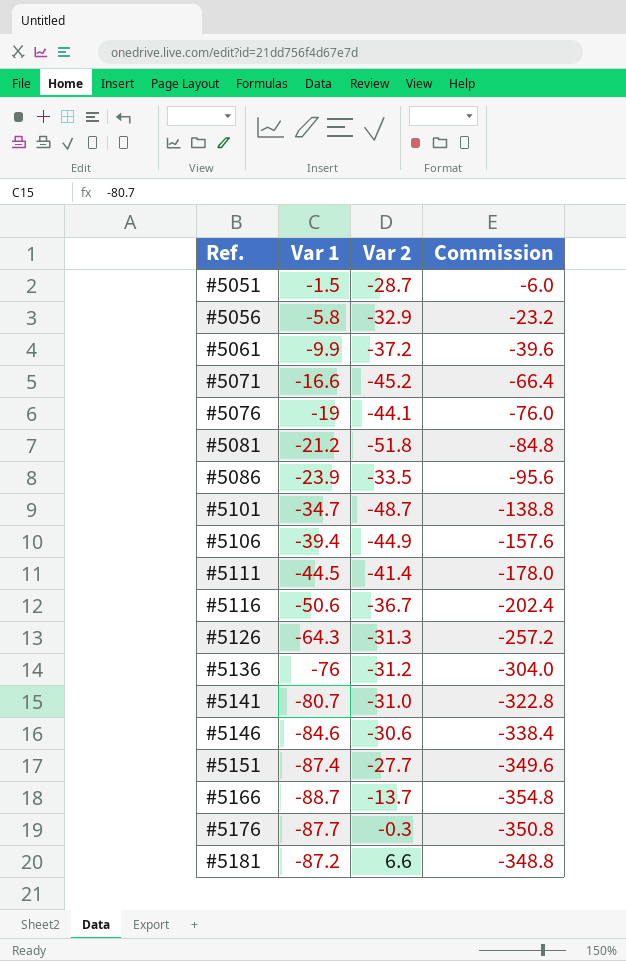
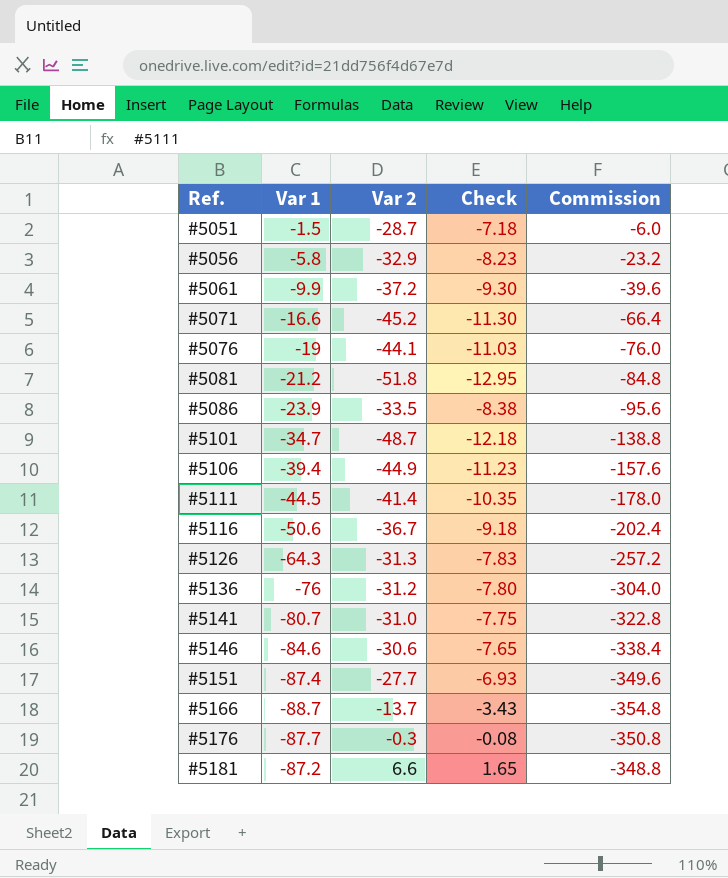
column Check | formula: none -> [Var 2] * 0.25

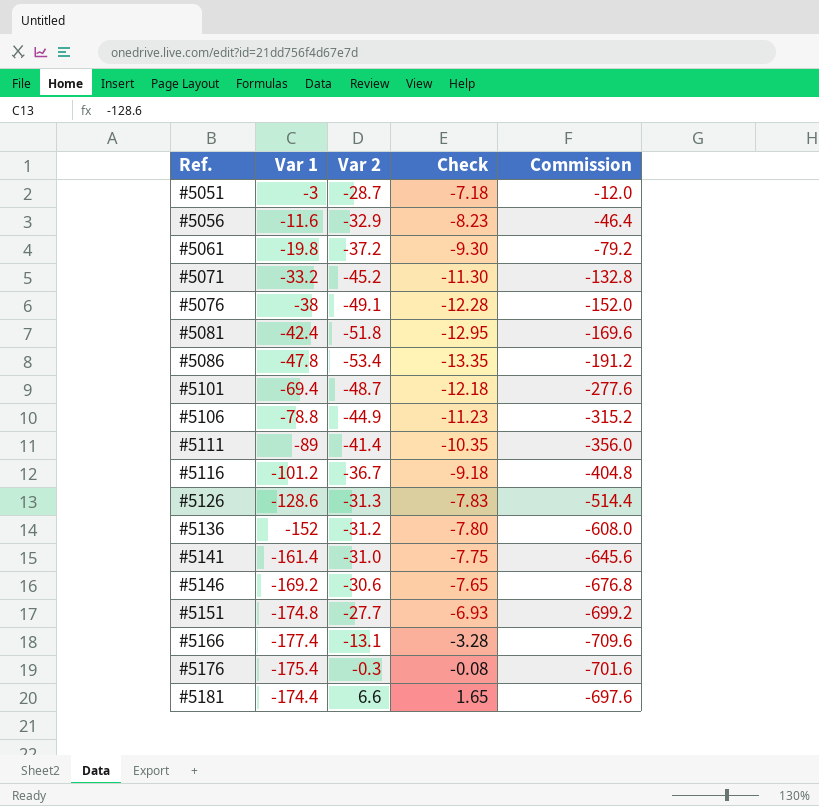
#5051 | Var 1: -1.5 -> -3
#5051 | Commission: -6.0 -> -12.0
#5056 | Var 1: -5.8 -> -11.6
#5056 | Commission: -23.2 -> -46.4
#5061 | Var 1: -9.9 -> -19.8
#5061 | Commission: -39.6 -> -79.2
#5071 | Var 1: -16.6 -> -33.2
#5071 | Commission: -66.4 -> -132.8
#5076 | Var 1: -19 -> -38
#5076 | Var 2: -44.1 -> -49.1
#5076 | Check: -11.03 -> -12.28
#5076 | Commission: -76.0 -> -152.0
#5081 | Var 1: -21.2 -> -42.4
#5081 | Commission: -84.8 -> -169.6
#5086 | Var 1: -23.9 -> -47.8
#5086 | Var 2: -33.5 -> -53.4
#5086 | Check: -8.38 -> -13.35
#5086 | Commission: -95.6 -> -191.2
#5101 | Var 1: -34.7 -> -69.4
#5101 | Commission: -138.8 -> -277.6
#5106 | Var 1: -39.4 -> -78.8
#5106 | Commission: -157.6 -> -315.2
#5111 | Var 1: -44.5 -> -89
#5111 | Commission: -178.0 -> -356.0
#5116 | Var 1: -50.6 -> -101.2
#5116 | Commission: -202.4 -> -404.8
#5126 | Var 1: -64.3 -> -128.6
#5126 | Commission: -257.2 -> -514.4
#5136 | Var 1: -76 -> -152
#5136 | Commission: -304.0 -> -608.0
#5141 | Var 1: -80.7 -> -161.4
#5141 | Commission: -322.8 -> -645.6
#5146 | Var 1: -84.6 -> -169.2
#5146 | Commission: -338.4 -> -676.8
#5151 | Var 1: -87.4 -> -174.8
#5151 | Commission: -349.6 -> -699.2
#5166 | Var 1: -88.7 -> -177.4
#5166 | Var 2: -13.7 -> -13.1
#5166 | Check: -3.43 -> -3.28
#5166 | Commission: -354.8 -> -709.6
#5176 | Var 1: -87.7 -> -175.4
#5176 | Commission: -350.8 -> -701.6
#5181 | Var 1: -87.2 -> -174.4
#5181 | Commission: -348.8 -> -697.6

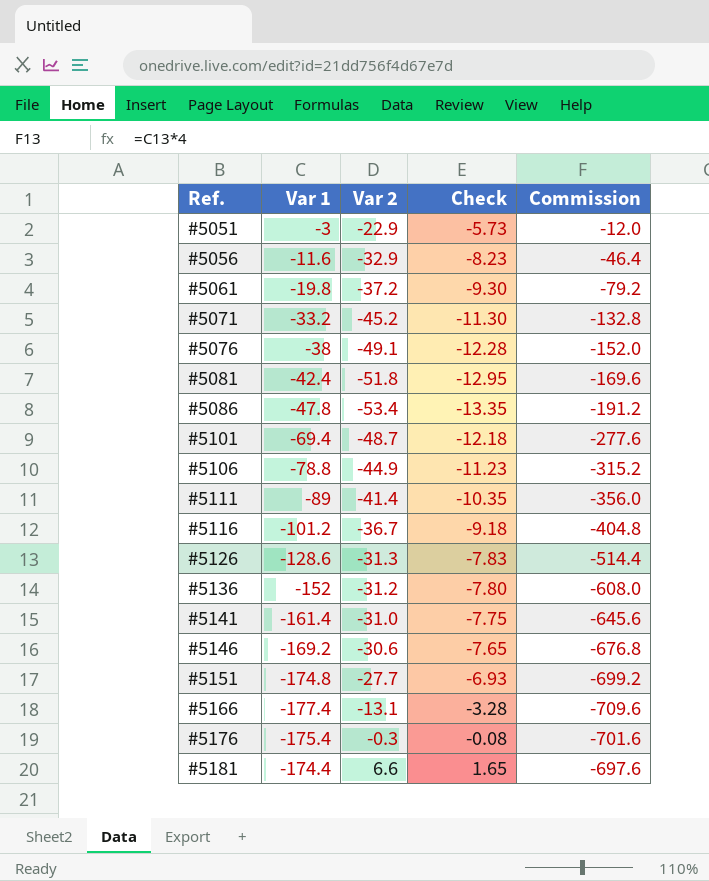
#5051 | Var 2: -28.7 -> -22.9
#5051 | Check: -7.18 -> -5.73

